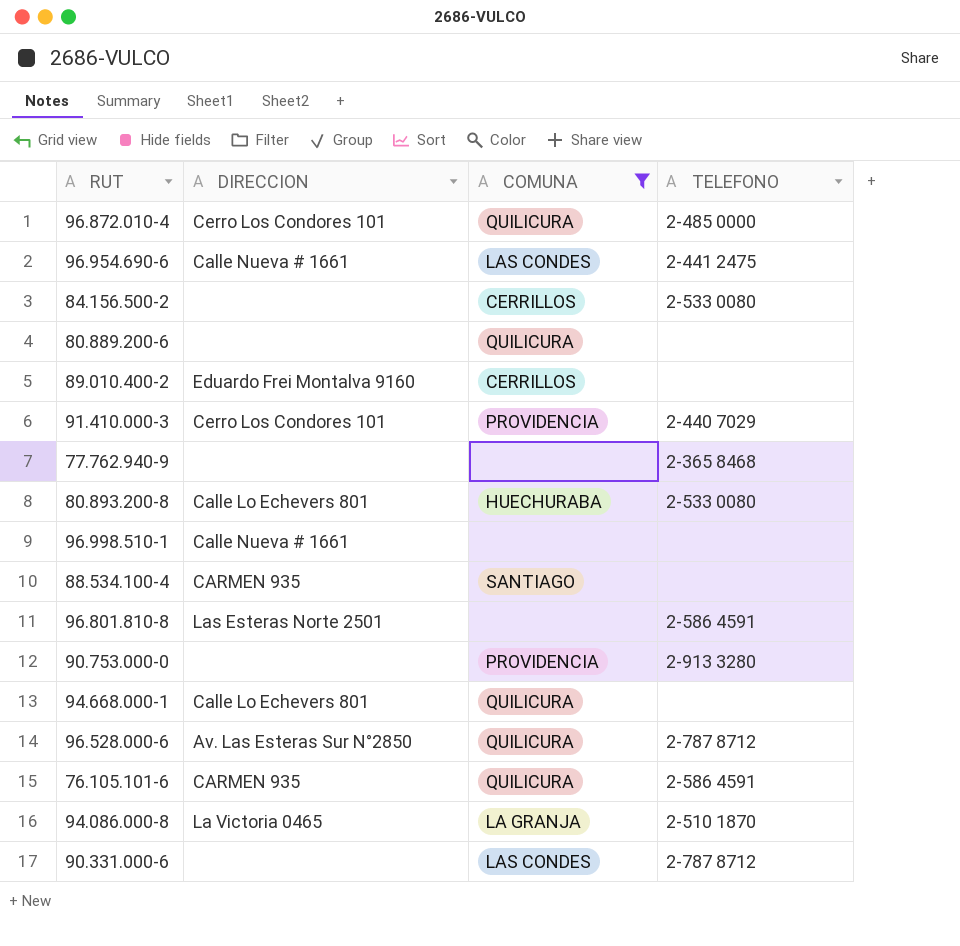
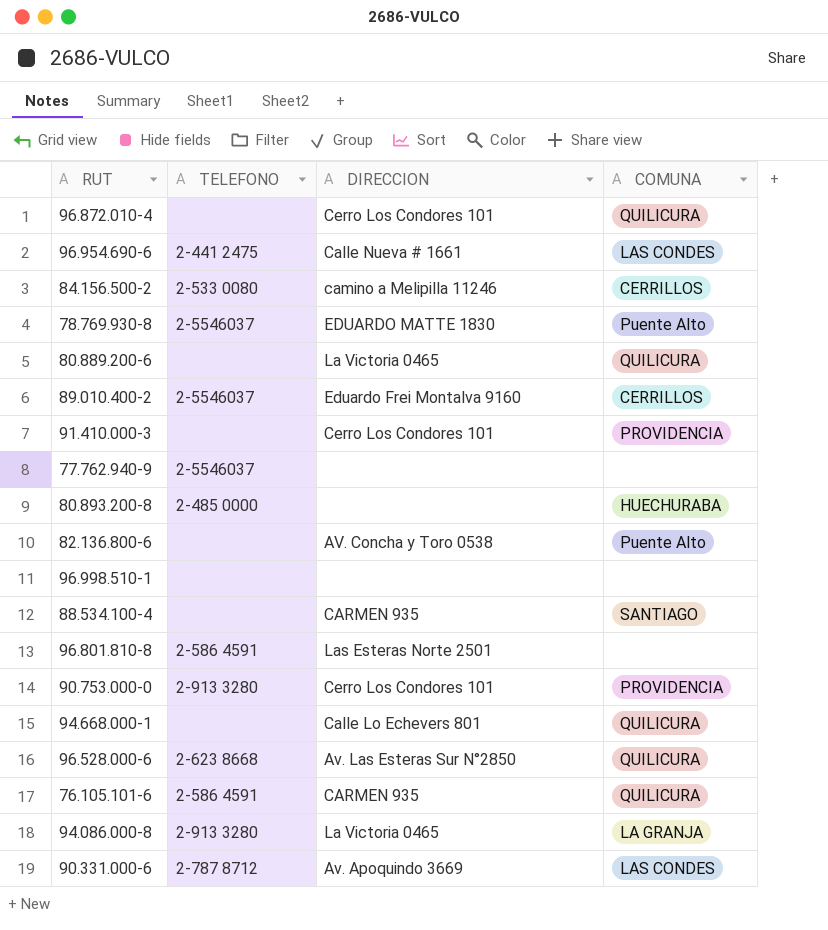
filter: COMUNA != Puente Alto -> none
column TELEFONO | position: 4 -> 2
96.872.010-4 | TELEFONO: 2-485 0000 -> none
84.156.500-2 | DIRECCION: none -> camino a Melipilla 11246
80.889.200-6 | DIRECCION: none -> La Victoria 0465
89.010.400-2 | TELEFONO: none -> 2-5546037
91.410.000-3 | TELEFONO: 2-440 7029 -> none
77.762.940-9 | TELEFONO: 2-365 8468 -> 2-5546037
80.893.200-8 | TELEFONO: 2-533 0080 -> 2-485 0000
80.893.200-8 | DIRECCION: Calle Lo Echevers 801 -> none
96.998.510-1 | DIRECCION: Calle Nueva # 1661 -> none
90.753.000-0 | DIRECCION: none -> Cerro Los Condores 101
96.528.000-6 | TELEFONO: 2-787 8712 -> 2-623 8668
94.086.000-8 | TELEFONO: 2-510 1870 -> 2-913 3280
90.331.000-6 | DIRECCION: none -> Av. Apoquindo 3669

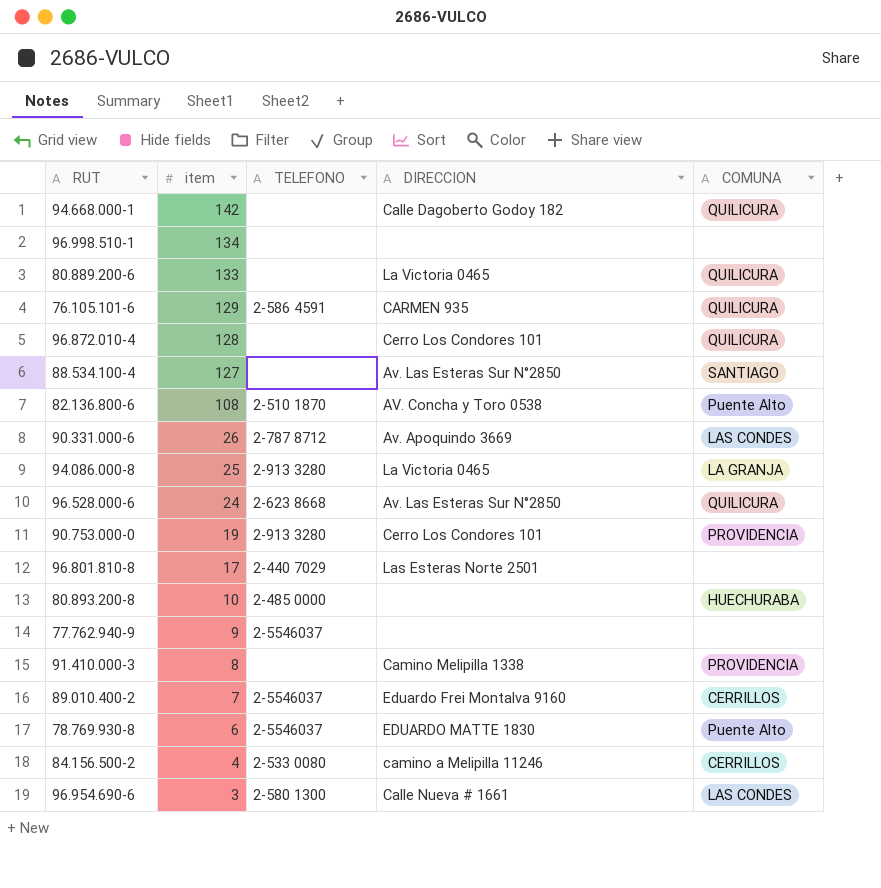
row order: none -> item descending
column item | position: none -> 2
94.668.000-1 | DIRECCION: Calle Lo Echevers 801 -> Calle Dagoberto Godoy 182
88.534.100-4 | DIRECCION: CARMEN 935 -> Av. Las Esteras Sur N°2850
82.136.800-6 | TELEFONO: none -> 2-510 1870
96.801.810-8 | TELEFONO: 2-586 4591 -> 2-440 7029
91.410.000-3 | DIRECCION: Cerro Los Condores 101 -> Camino Melipilla 1338
96.954.690-6 | TELEFONO: 2-441 2475 -> 2-580 1300

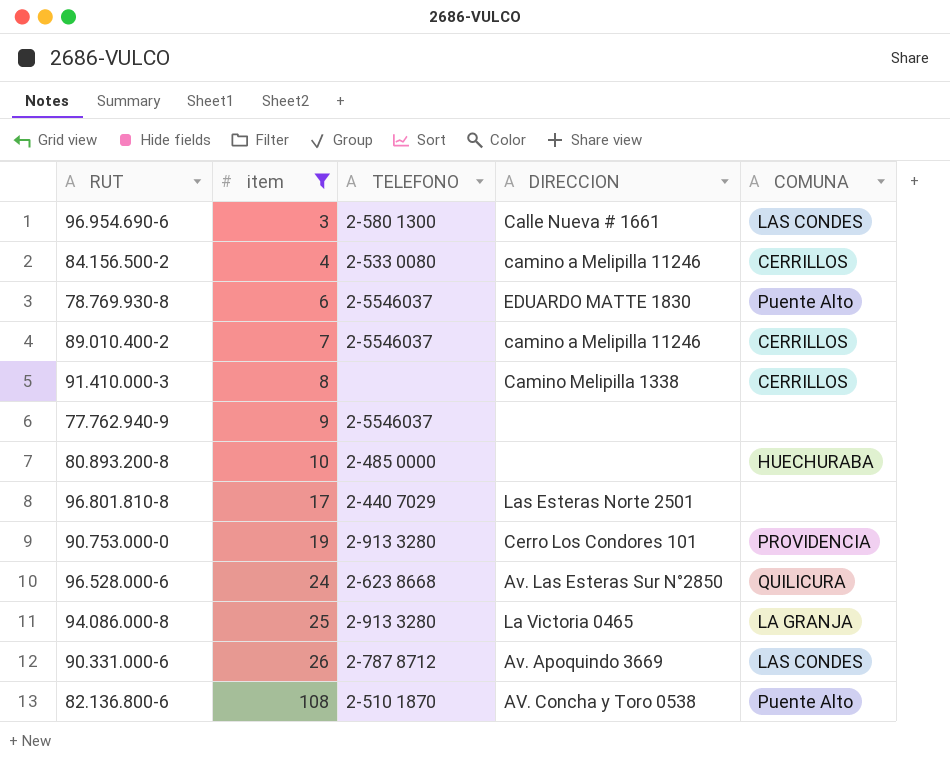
filter: none -> item <= 108
row order: item descending -> item ascending
89.010.400-2 | DIRECCION: Eduardo Frei Montalva 9160 -> camino a Melipilla 11246
91.410.000-3 | COMUNA: PROVIDENCIA -> CERRILLOS

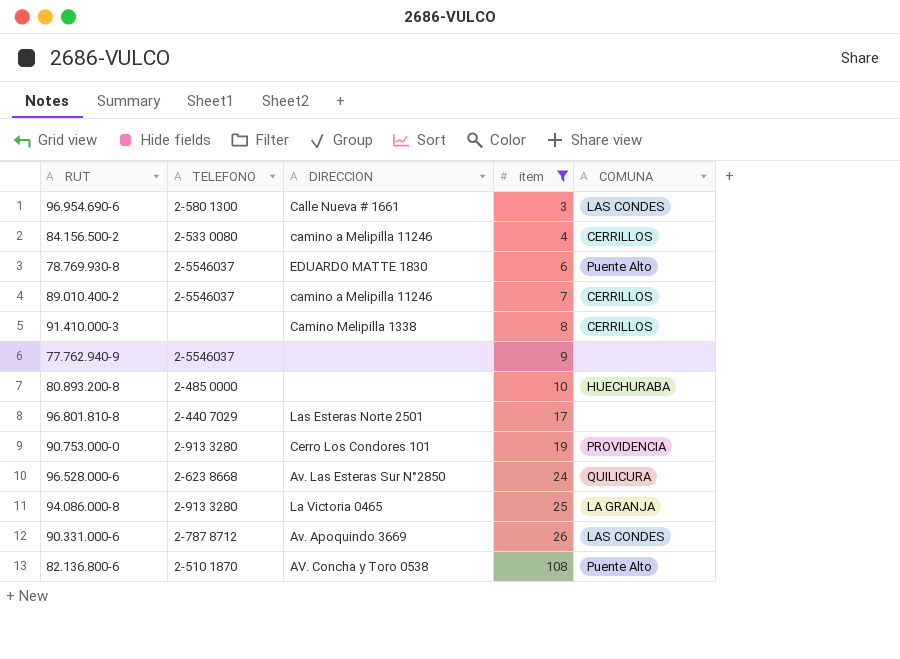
column item | position: 2 -> 4

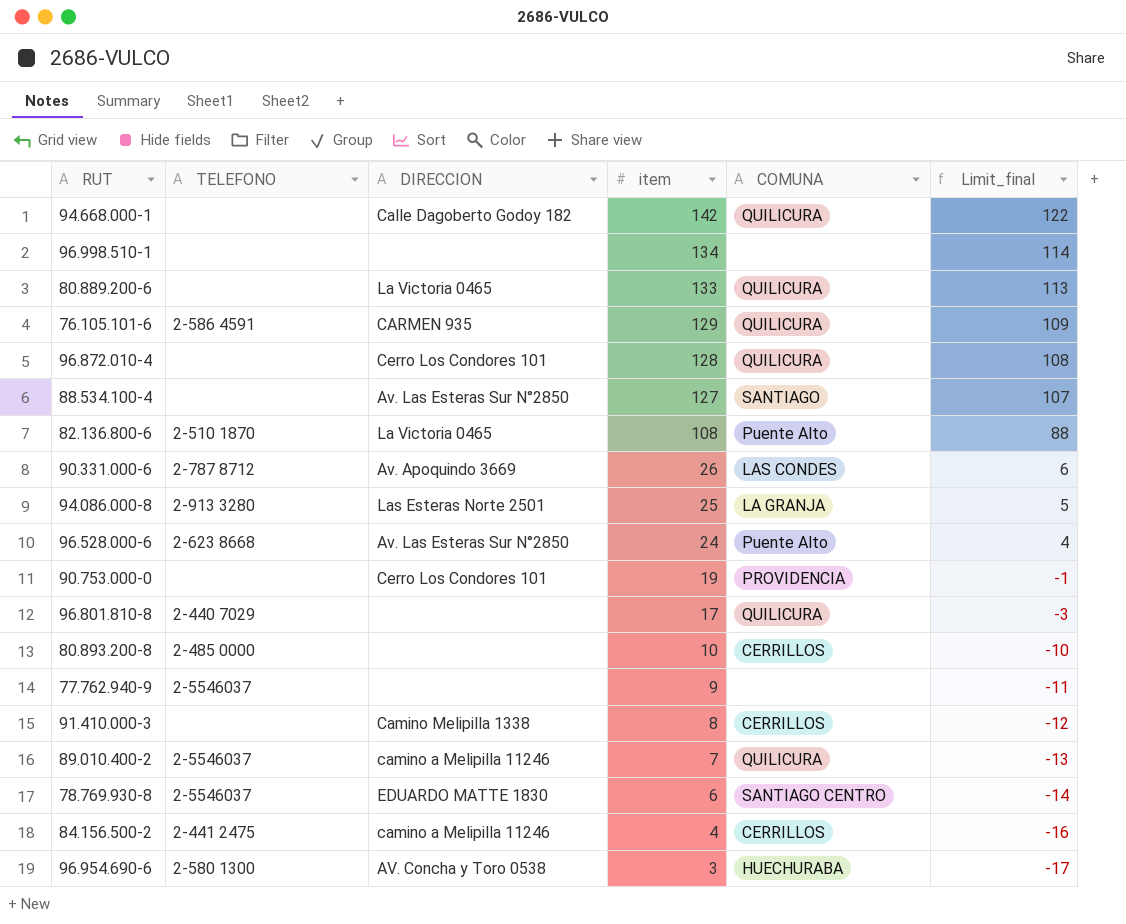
filter: item <= 108 -> none
row order: item ascending -> item descending
column Limit_final | formula: none -> [item] - 20
82.136.800-6 | DIRECCION: AV. Concha y Toro 0538 -> La Victoria 0465
94.086.000-8 | DIRECCION: La Victoria 0465 -> Las Esteras Norte 2501
96.528.000-6 | COMUNA: QUILICURA -> Puente Alto
90.753.000-0 | TELEFONO: 2-913 3280 -> none
96.801.810-8 | DIRECCION: Las Esteras Norte 2501 -> none
96.801.810-8 | COMUNA: none -> QUILICURA
80.893.200-8 | COMUNA: HUECHURABA -> CERRILLOS
89.010.400-2 | COMUNA: CERRILLOS -> QUILICURA
78.769.930-8 | COMUNA: Puente Alto -> SANTIAGO CENTRO
84.156.500-2 | TELEFONO: 2-533 0080 -> 2-441 2475
96.954.690-6 | DIRECCION: Calle Nueva # 1661 -> AV. Concha y Toro 0538
96.954.690-6 | COMUNA: LAS CONDES -> HUECHURABA

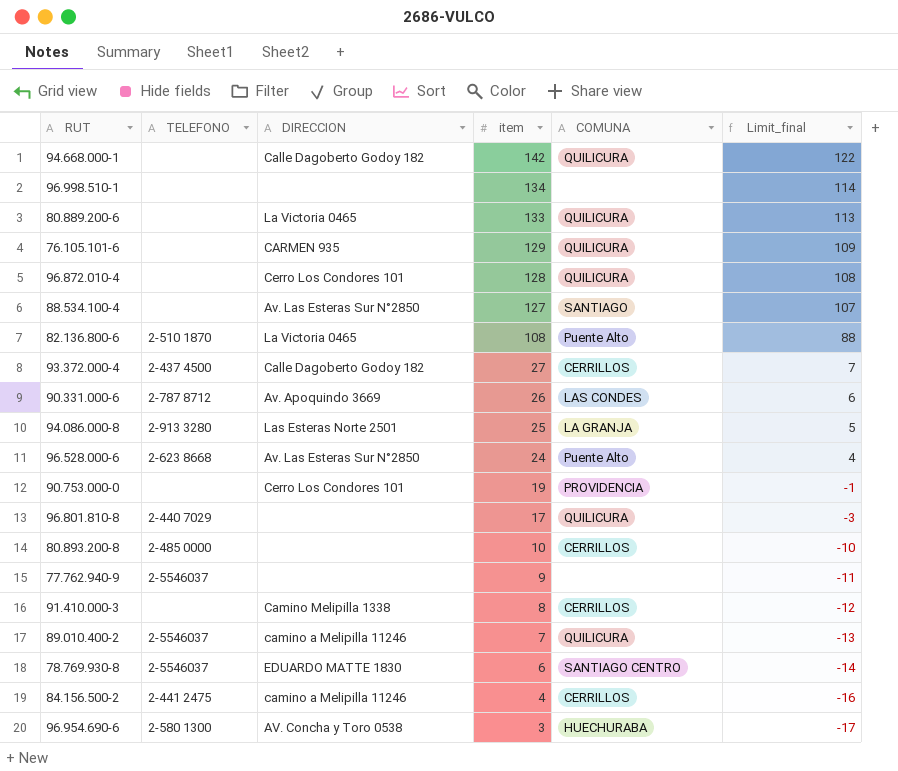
76.105.101-6 | TELEFONO: 2-586 4591 -> none
row 93.372.000-4: none -> 2-437 4500 | Calle Dagoberto Godoy 182 | 27 | CERRILLOS | 7

